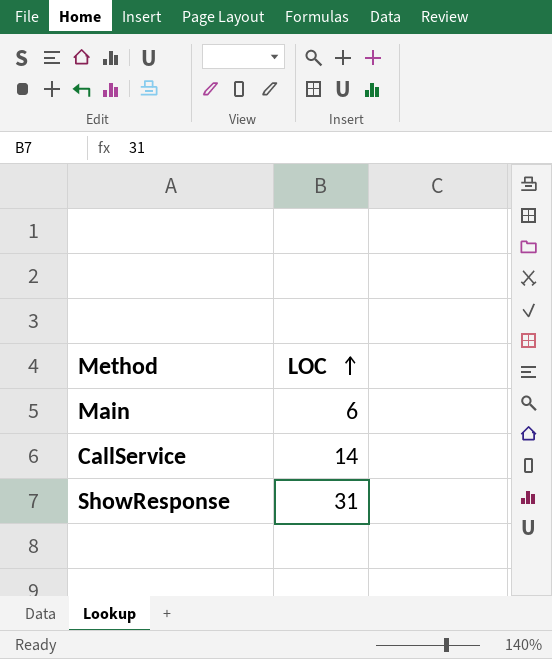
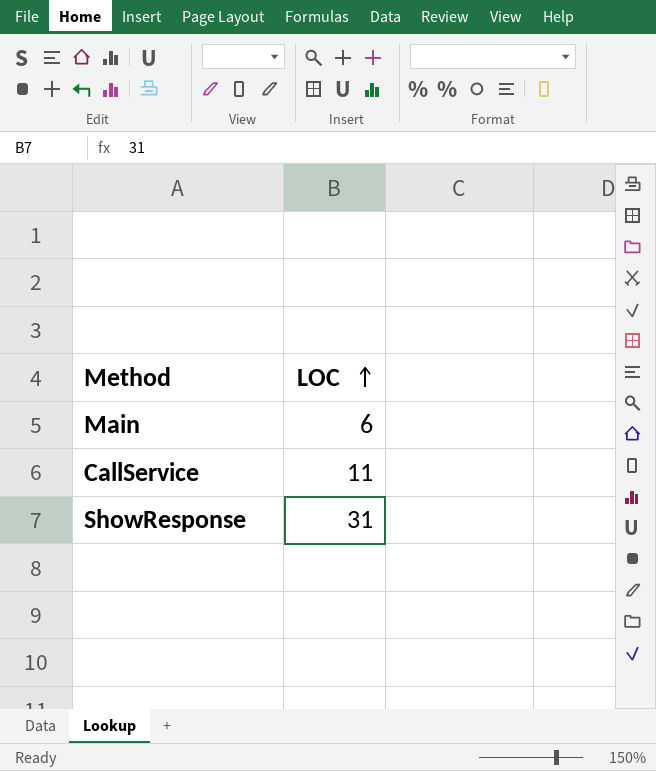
CallService | LOC: 14 -> 11

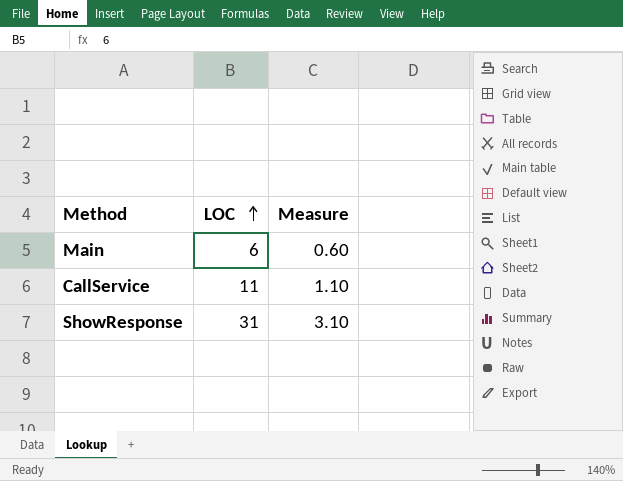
column Measure | formula: none -> [LOC] * 0.1

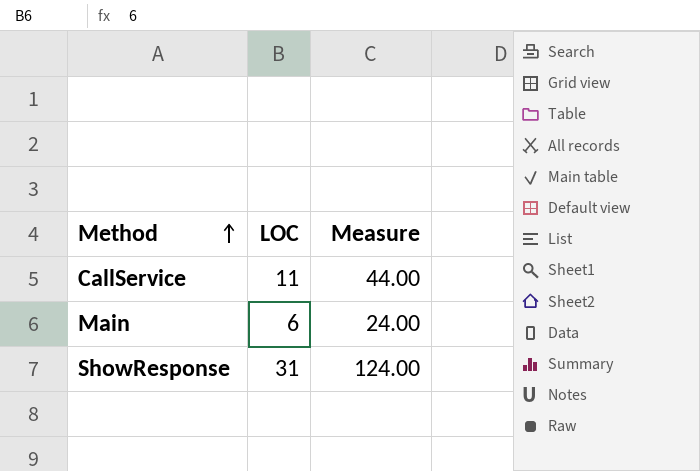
row order: LOC ascending -> Method ascending
column Measure | formula: [LOC] * 0.1 -> [LOC] * 4

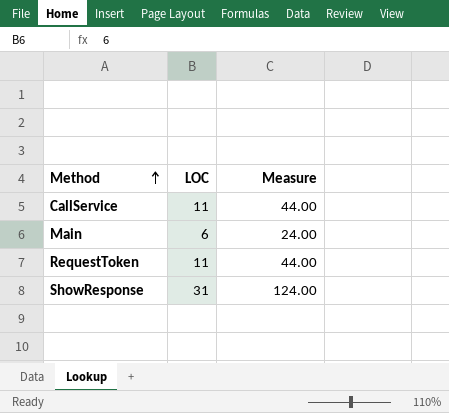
row RequestToken: none -> 11 | 44.00

